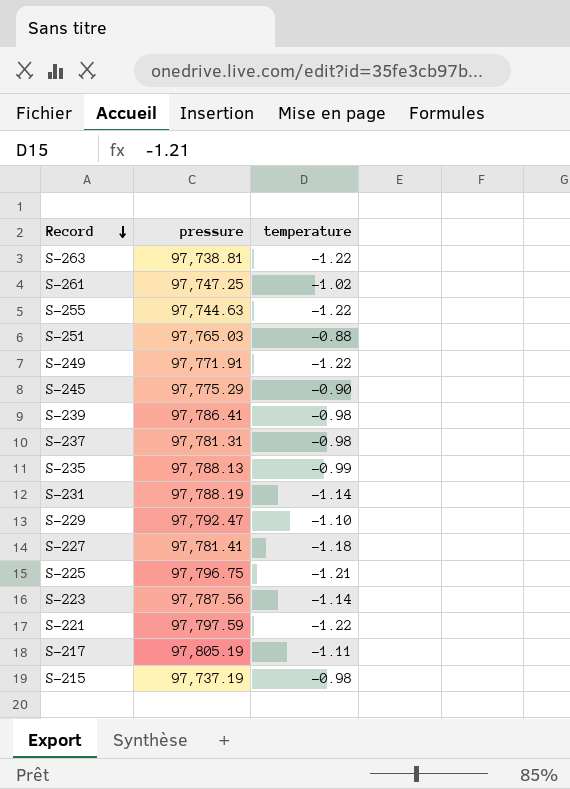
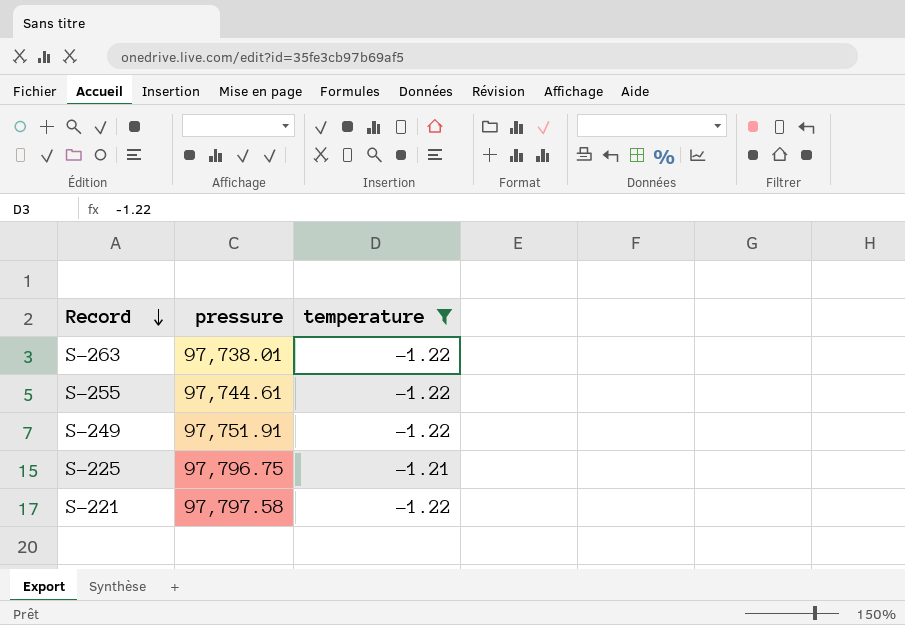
filter: none -> temperature <= -1.21
S-263 | pressure: 97,738.81 -> 97,738.01
S-255 | pressure: 97,744.63 -> 97,744.61
S-249 | pressure: 97,771.91 -> 97,751.91
S-221 | pressure: 97,797.59 -> 97,797.58

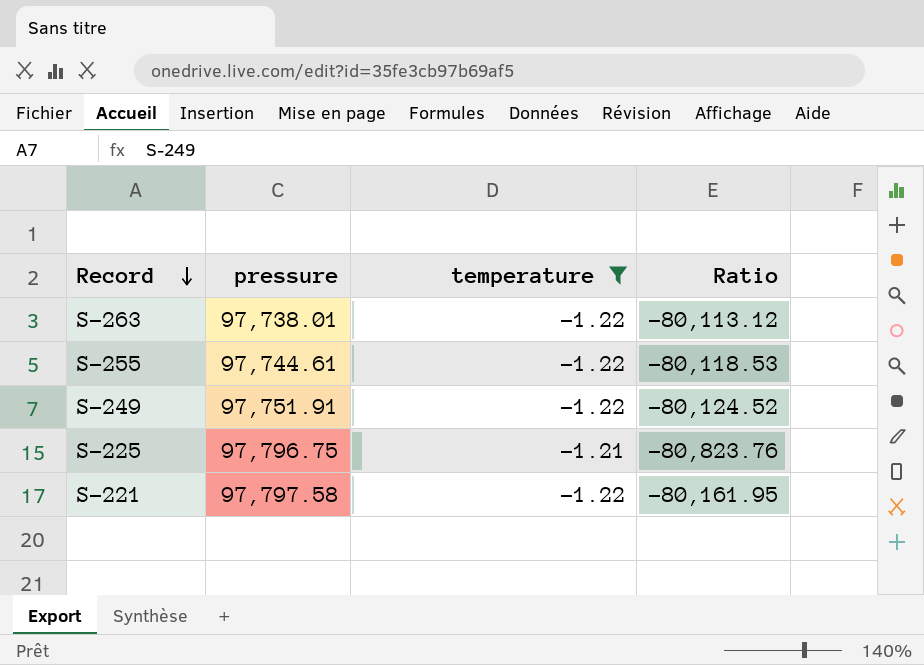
column Ratio | formula: none -> [pressure] / [temperature]

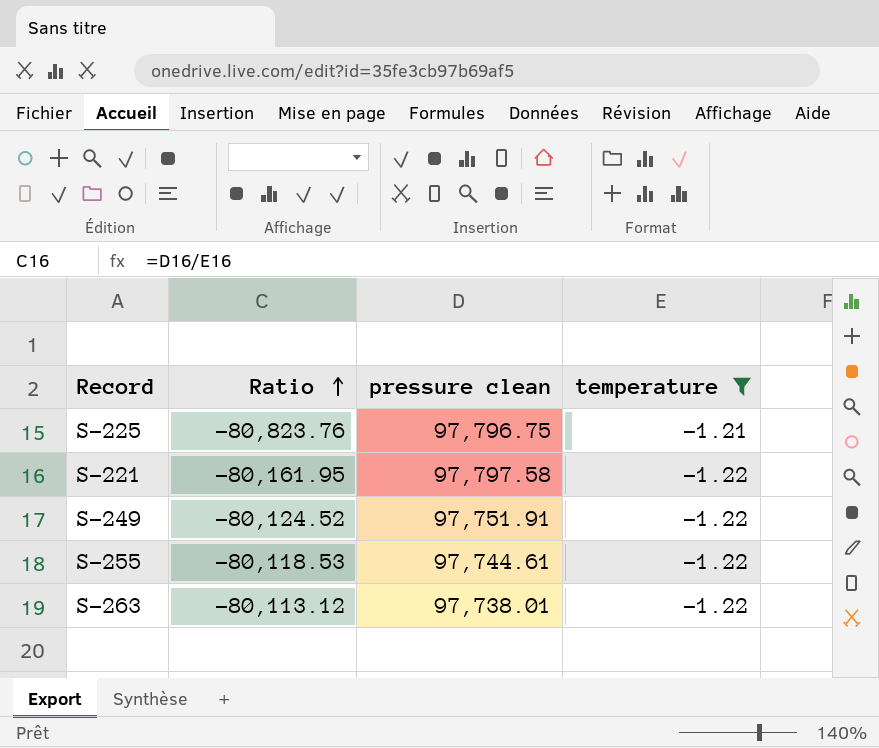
row order: Record descending -> Ratio ascending
column Ratio | position: 4 -> 2
column name: pressure -> pressure clean

